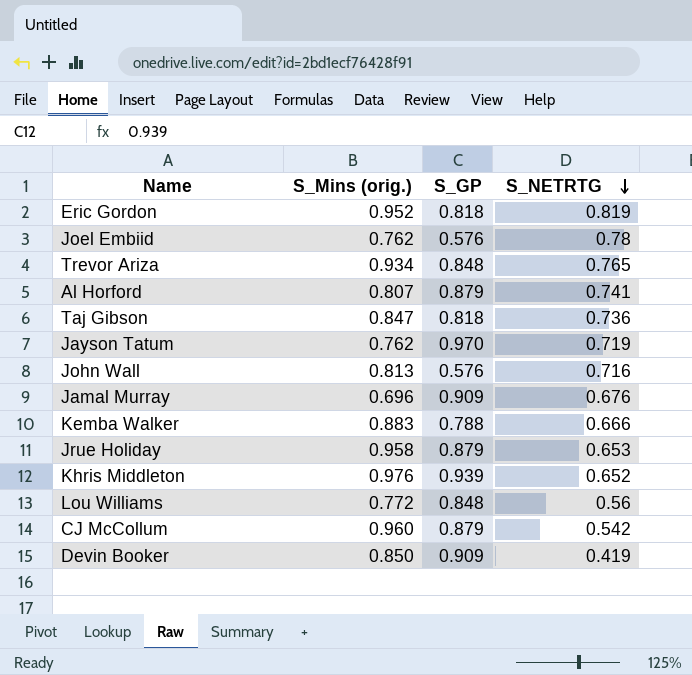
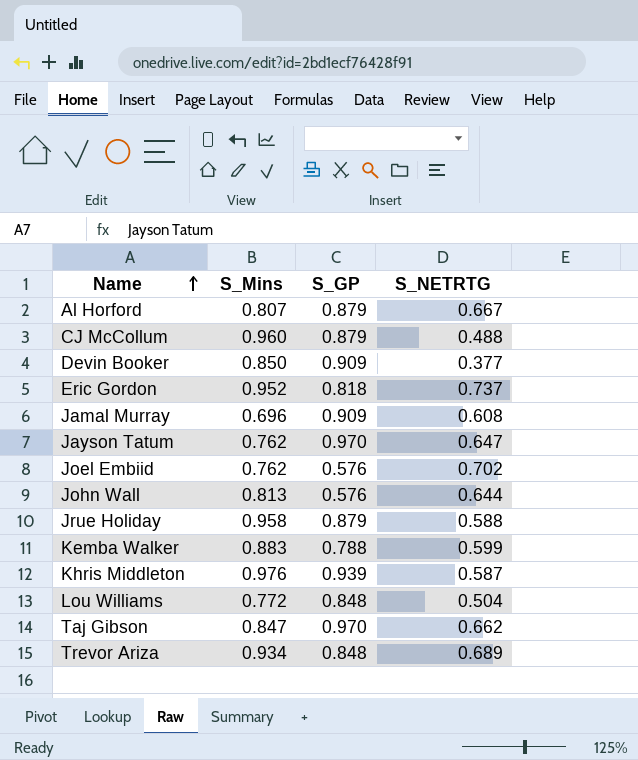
row order: S_NETRTG descending -> Name ascending
column name: S_Mins (orig.) -> S_Mins
Al Horford | S_NETRTG: 0.741 -> 0.667
CJ McCollum | S_NETRTG: 0.542 -> 0.488
Devin Booker | S_NETRTG: 0.419 -> 0.377
Eric Gordon | S_NETRTG: 0.819 -> 0.737
Jamal Murray | S_NETRTG: 0.676 -> 0.608
Jayson Tatum | S_NETRTG: 0.719 -> 0.647
Joel Embiid | S_NETRTG: 0.78 -> 0.702
John Wall | S_NETRTG: 0.716 -> 0.644
Jrue Holiday | S_NETRTG: 0.653 -> 0.588
Kemba Walker | S_NETRTG: 0.666 -> 0.599
Khris Middleton | S_NETRTG: 0.652 -> 0.587
Lou Williams | S_NETRTG: 0.56 -> 0.504
Taj Gibson | S_GP: 0.818 -> 0.970
Taj Gibson | S_NETRTG: 0.736 -> 0.662
Trevor Ariza | S_NETRTG: 0.765 -> 0.689

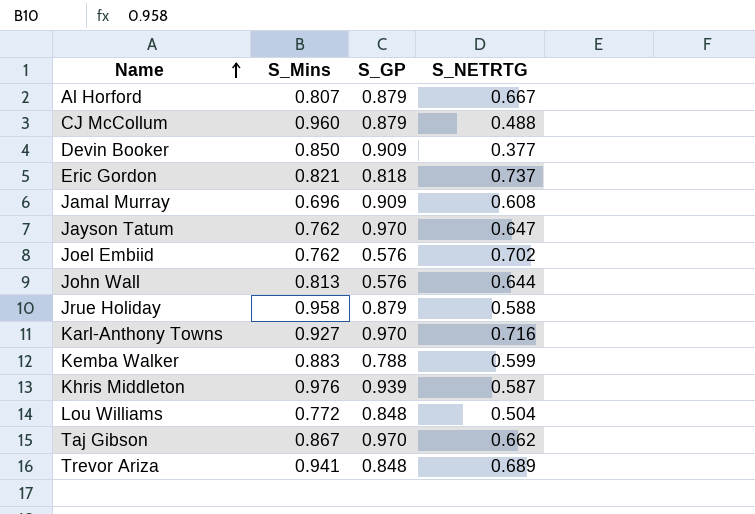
Eric Gordon | S_Mins: 0.952 -> 0.821
row Karl-Anthony Towns: none -> 0.927 | 0.970 | 0.716
Taj Gibson | S_Mins: 0.847 -> 0.867
Trevor Ariza | S_Mins: 0.934 -> 0.941

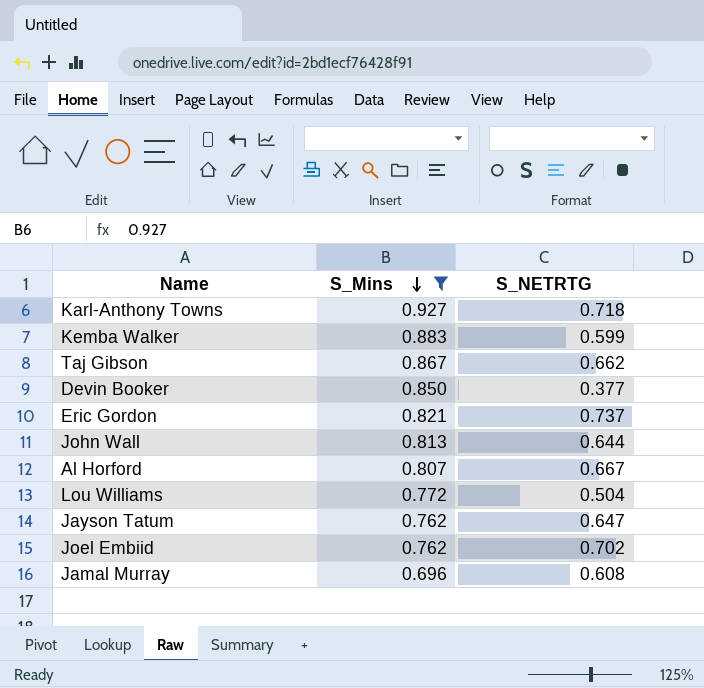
filter: none -> S_Mins <= 0.927
row order: Name ascending -> S_Mins descending
column S_GP | position: 3 -> none
Karl-Anthony Towns | S_NETRTG: 0.716 -> 0.718

